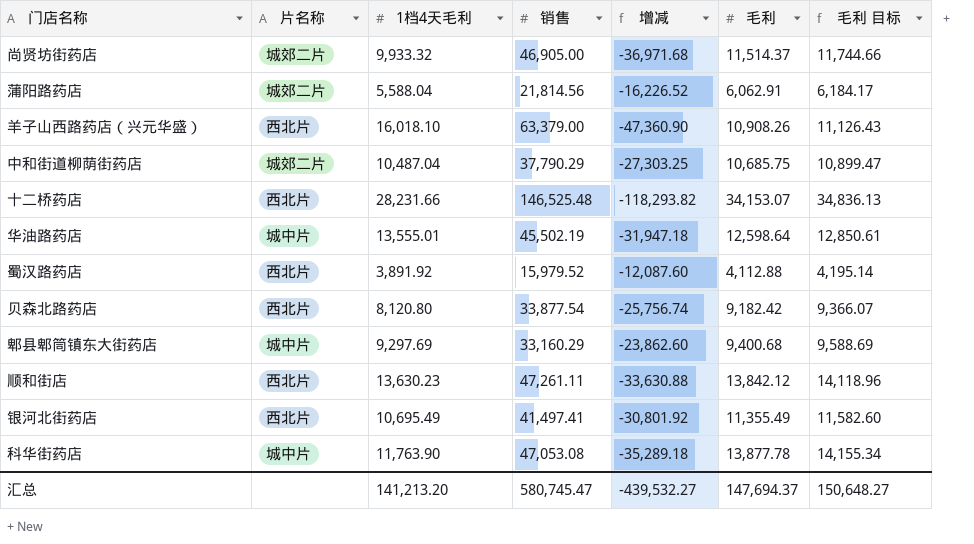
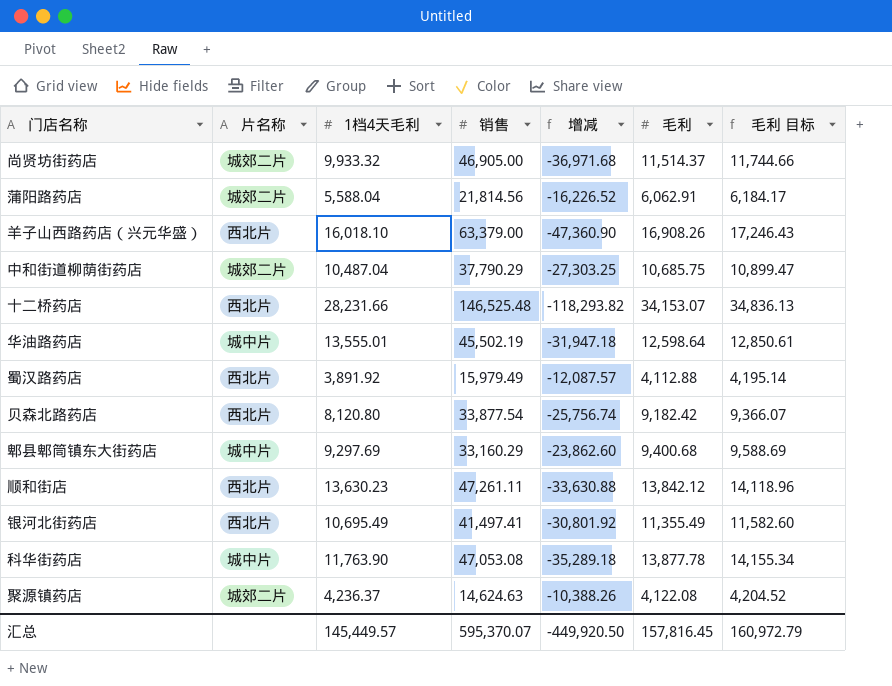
羊子山西路药店（兴元华盛） | 毛利: 10,908.26 -> 16,908.26
羊子山西路药店（兴元华盛） | 毛利 目标: 11,126.43 -> 17,246.43
蜀汉路药店 | 销售: 15,979.52 -> 15,979.49
蜀汉路药店 | 增减: -12,087.60 -> -12,087.57
row 聚源镇药店: none -> 城郊二片 | 4,236.37 | 14,624.63 | -10,388.26 | 4,122.08 | 4,204.52
汇总 | 1档4天毛利: 141,213.20 -> 145,449.57
汇总 | 销售: 580,745.47 -> 595,370.07
汇总 | 增减: -439,532.27 -> -449,920.50
汇总 | 毛利: 147,694.37 -> 157,816.45
汇总 | 毛利 目标: 150,648.27 -> 160,972.79

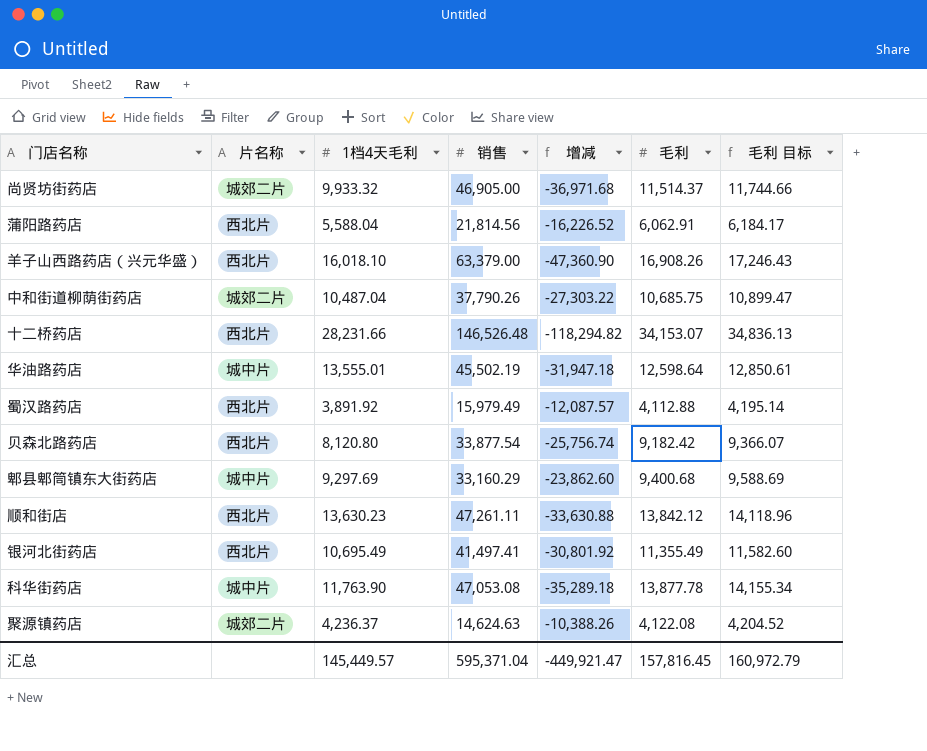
蒲阳路药店 | 片名称: 城郊二片 -> 西北片
中和街道柳荫街药店 | 销售: 37,790.29 -> 37,790.26
中和街道柳荫街药店 | 增减: -27,303.25 -> -27,303.22
十二桥药店 | 销售: 146,525.48 -> 146,526.48
十二桥药店 | 增减: -118,293.82 -> -118,294.82
汇总 | 销售: 595,370.07 -> 595,371.04
汇总 | 增减: -449,920.50 -> -449,921.47

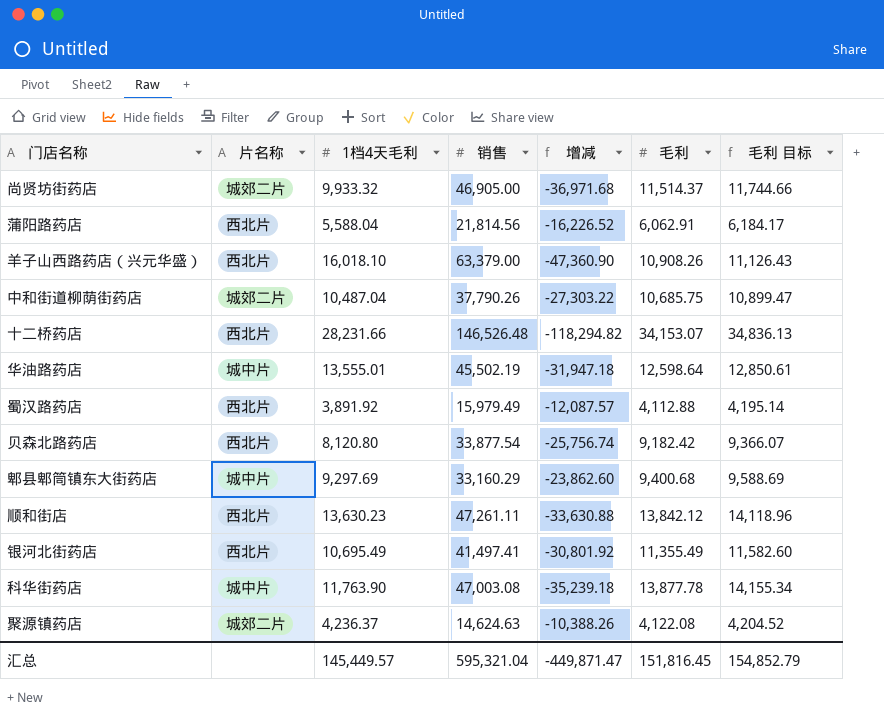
羊子山西路药店（兴元华盛） | 毛利: 16,908.26 -> 10,908.26
羊子山西路药店（兴元华盛） | 毛利 目标: 17,246.43 -> 11,126.43
科华街药店 | 销售: 47,053.08 -> 47,003.08
科华街药店 | 增减: -35,289.18 -> -35,239.18
汇总 | 销售: 595,371.04 -> 595,321.04
汇总 | 增减: -449,921.47 -> -449,871.47
汇总 | 毛利: 157,816.45 -> 151,816.45
汇总 | 毛利 目标: 160,972.79 -> 154,852.79

